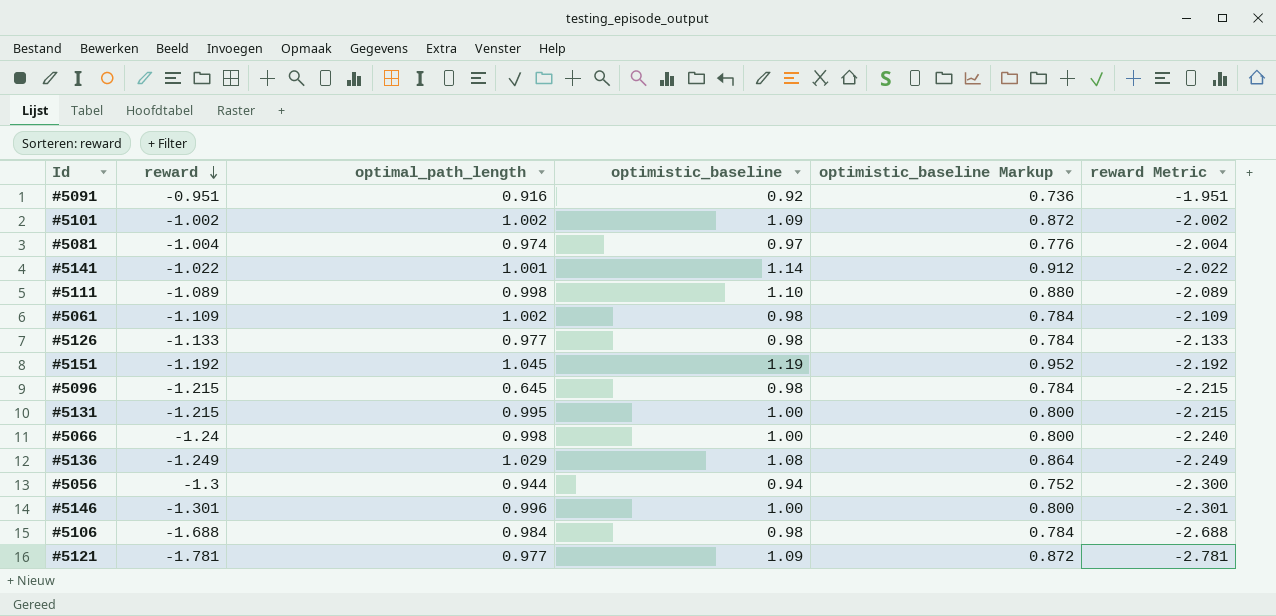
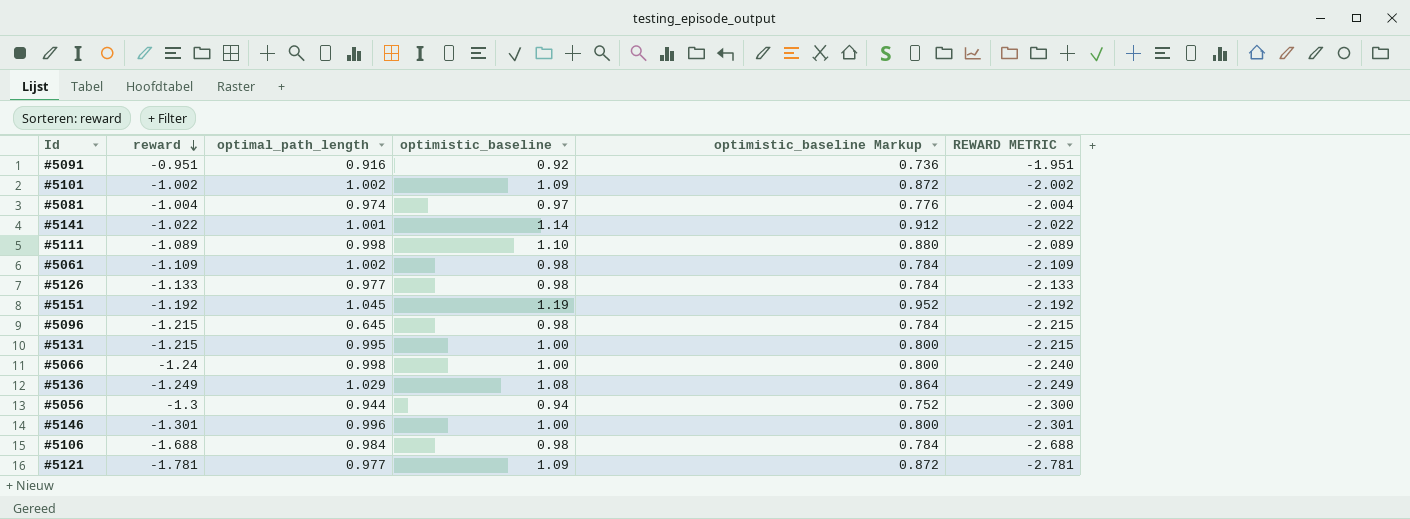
column name: reward Metric -> REWARD METRIC

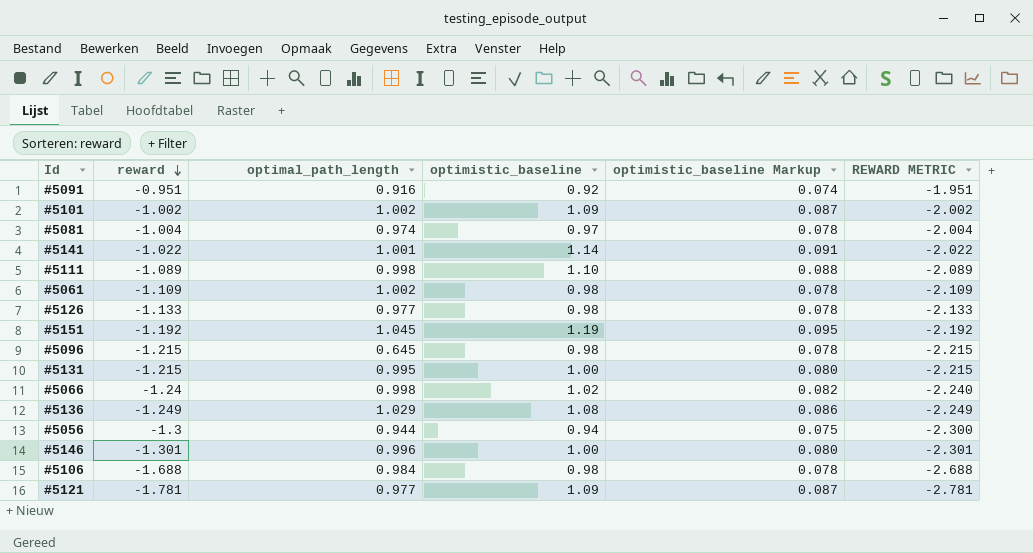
column optimistic_baseline Markup | formula: [optimistic_baseline] * 0.8 -> [optimistic_baseline] * 0.08
#5066 | optimistic_baseline: 1.00 -> 1.02

